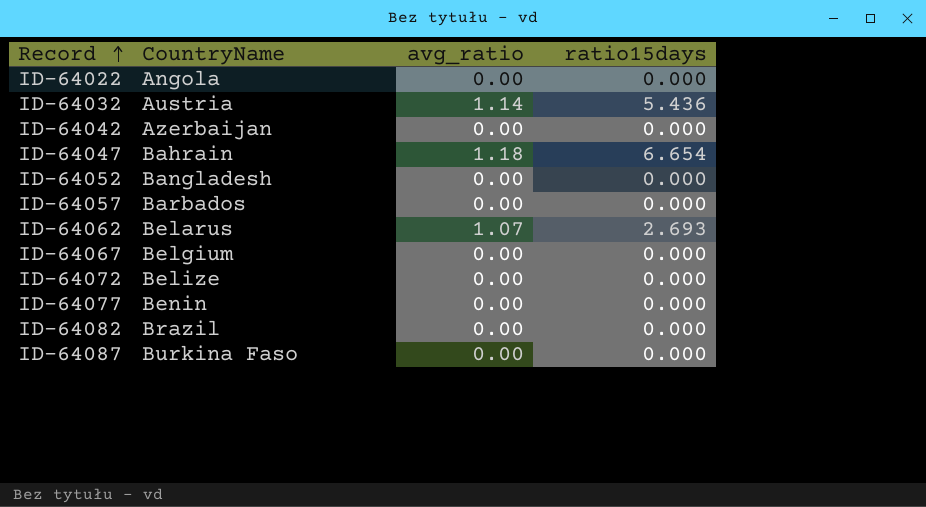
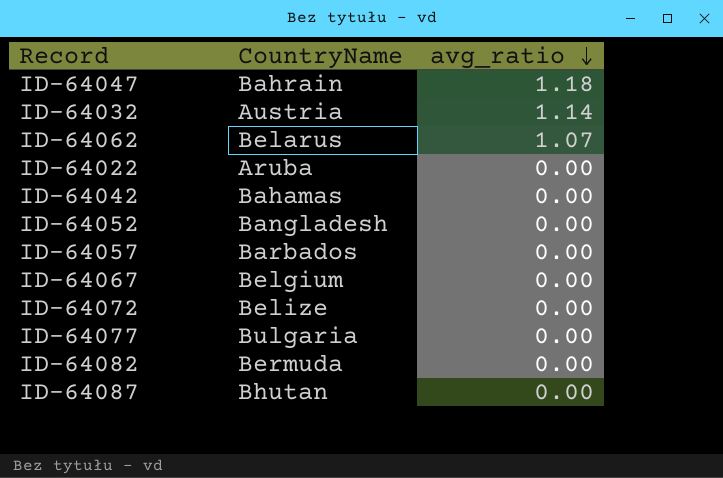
row order: Record ascending -> avg_ratio descending
column ratio15days | position: 4 -> none
ID-64022 | CountryName: Angola -> Aruba
ID-64042 | CountryName: Azerbaijan -> Bahamas
ID-64077 | CountryName: Benin -> Bulgaria
ID-64082 | CountryName: Brazil -> Bermuda
ID-64087 | CountryName: Burkina Faso -> Bhutan

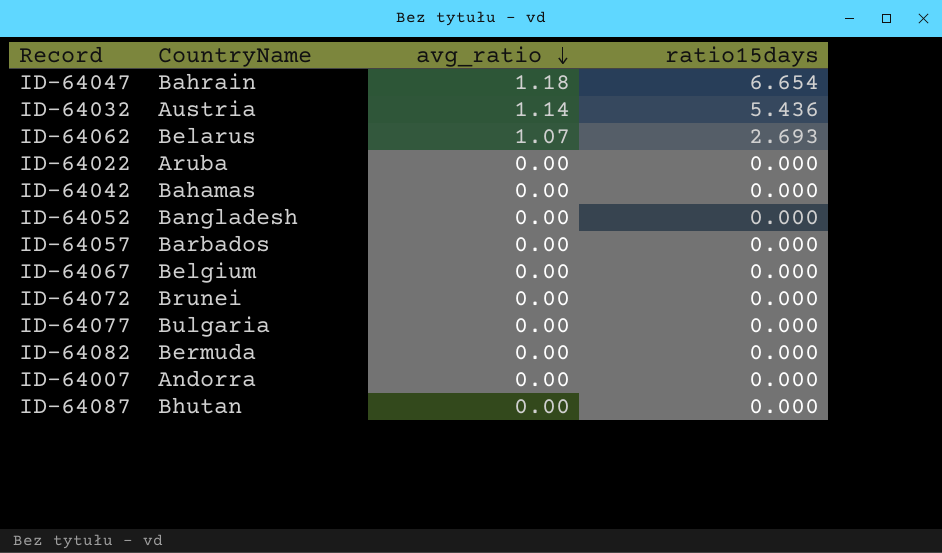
column ratio15days | position: none -> 4
ID-64072 | CountryName: Belize -> Brunei
row ID-64007: none -> Andorra | 0.00 | 0.000

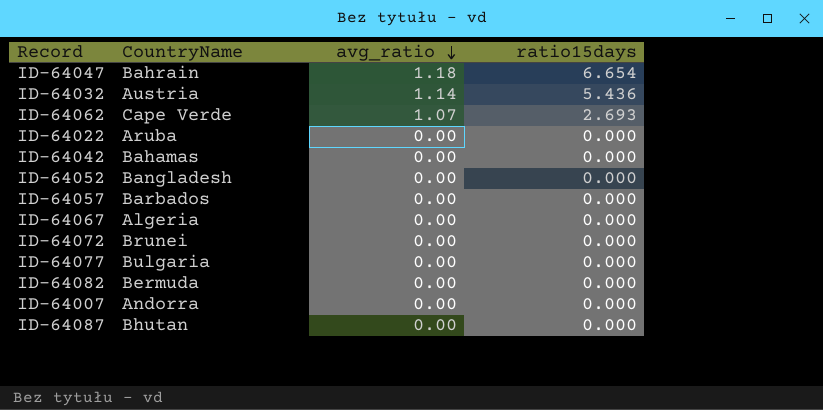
ID-64062 | CountryName: Belarus -> Cape Verde
ID-64067 | CountryName: Belgium -> Algeria

